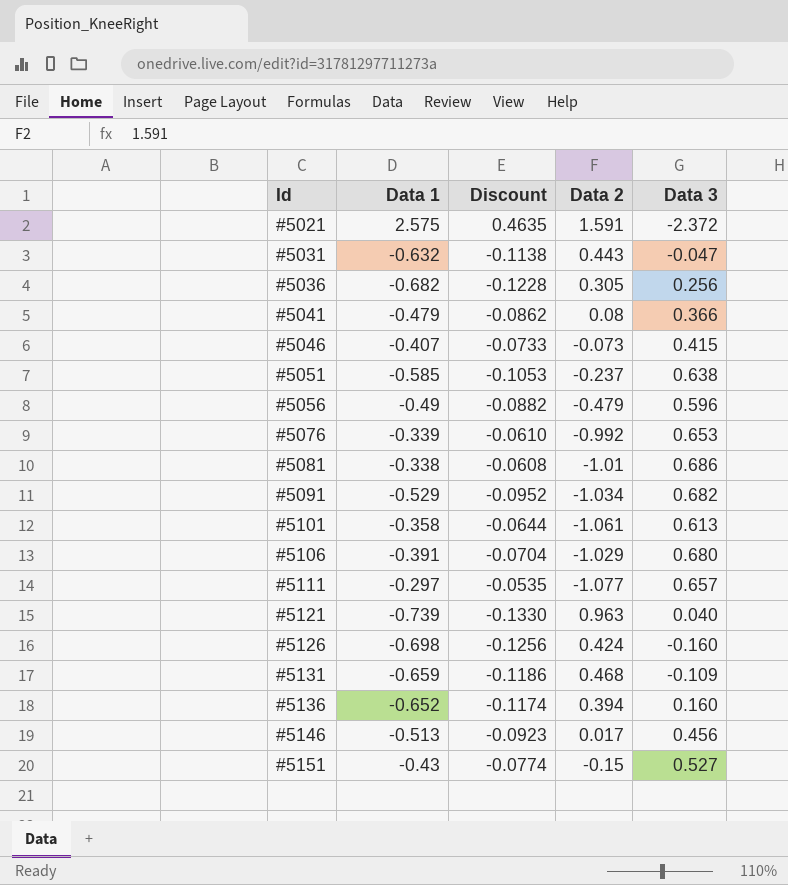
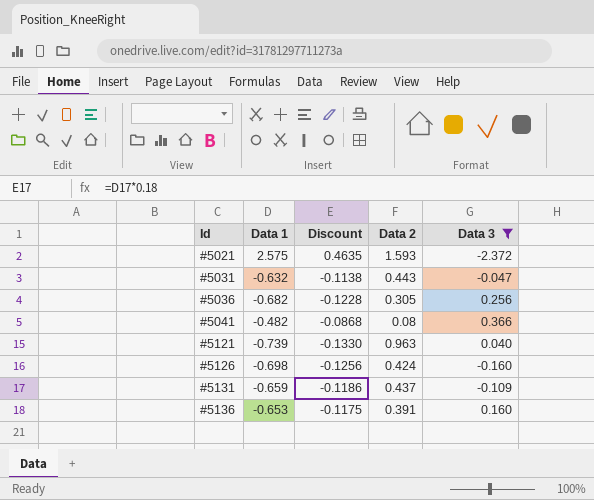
filter: none -> Data 3 <= 0.366
#5021 | Data 2: 1.591 -> 1.593
#5041 | Data 1: -0.479 -> -0.482
#5041 | Discount: -0.0862 -> -0.0868
#5131 | Data 2: 0.468 -> 0.437
#5136 | Data 1: -0.652 -> -0.653
#5136 | Discount: -0.1174 -> -0.1175
#5136 | Data 2: 0.394 -> 0.391

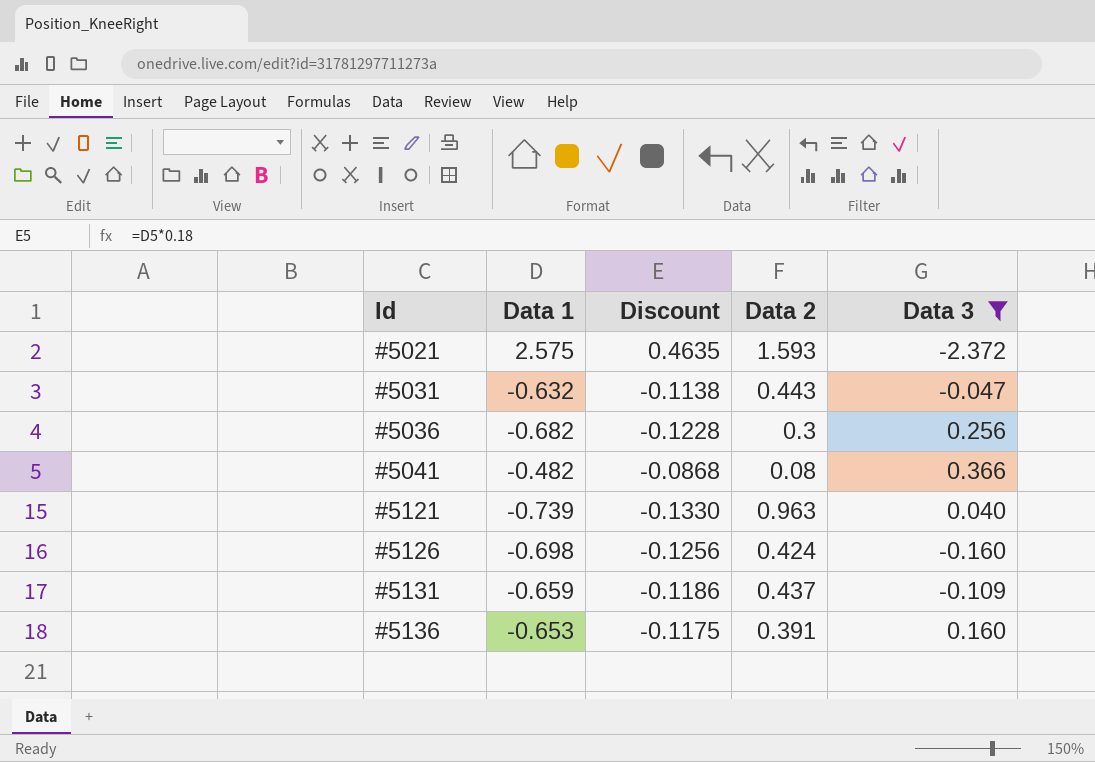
#5036 | Data 2: 0.305 -> 0.3

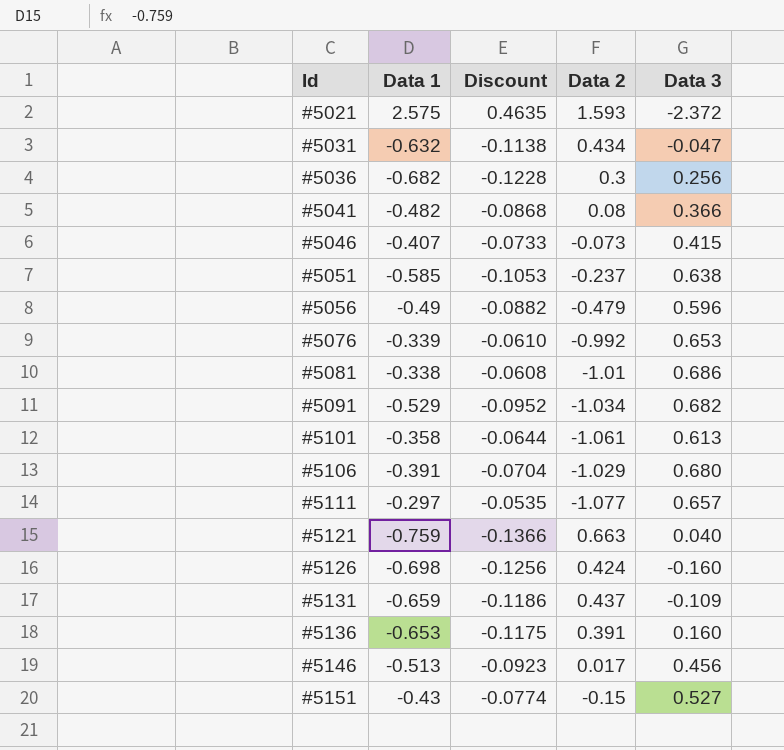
filter: Data 3 <= 0.366 -> none
#5031 | Data 2: 0.443 -> 0.434
#5121 | Data 1: -0.739 -> -0.759
#5121 | Discount: -0.1330 -> -0.1366
#5121 | Data 2: 0.963 -> 0.663

